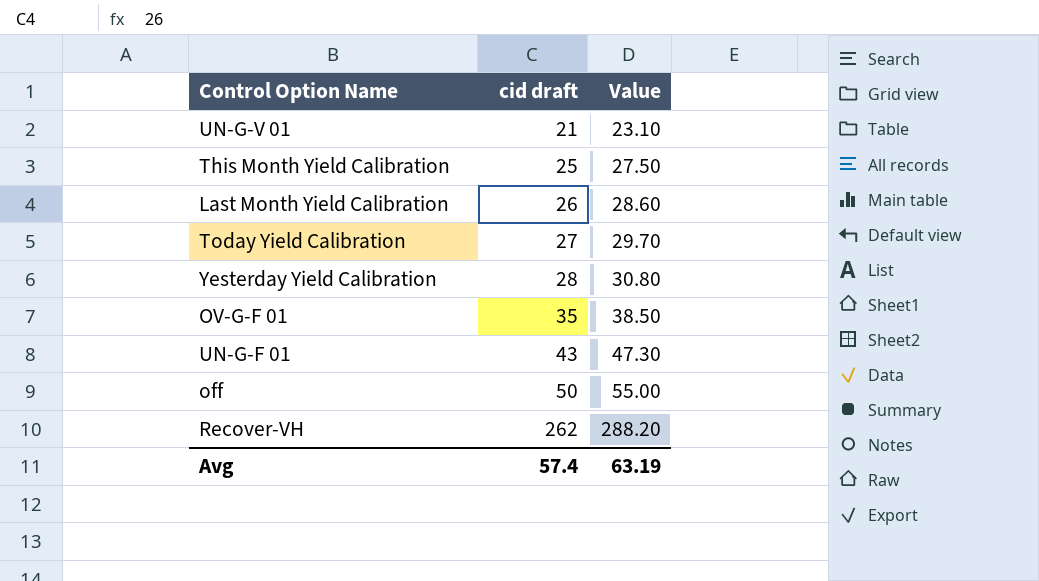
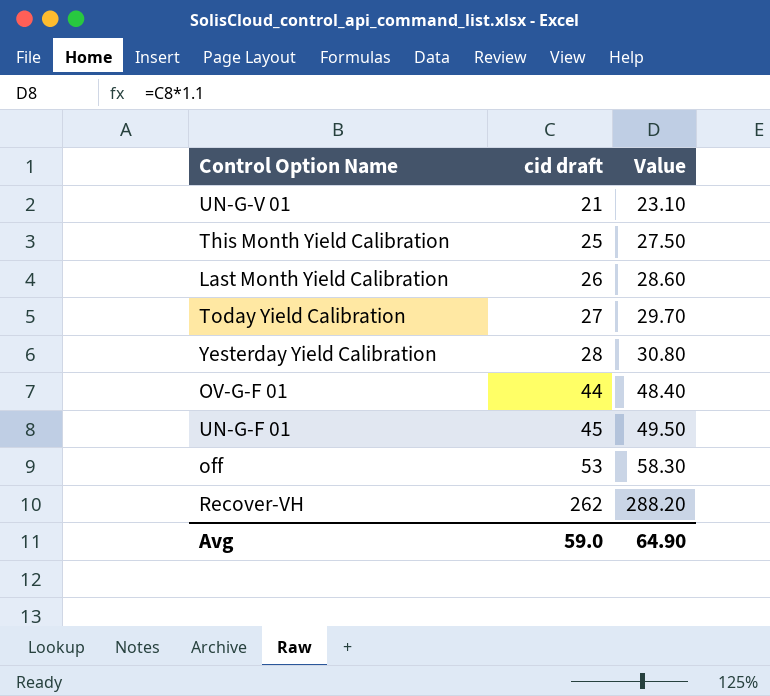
OV-G-F 01 | cid draft: 35 -> 44
OV-G-F 01 | Value: 38.50 -> 48.40
UN-G-F 01 | cid draft: 43 -> 45
UN-G-F 01 | Value: 47.30 -> 49.50
off | cid draft: 50 -> 53
off | Value: 55.00 -> 58.30
Avg | cid draft: 57.4 -> 59.0
Avg | Value: 63.19 -> 64.90

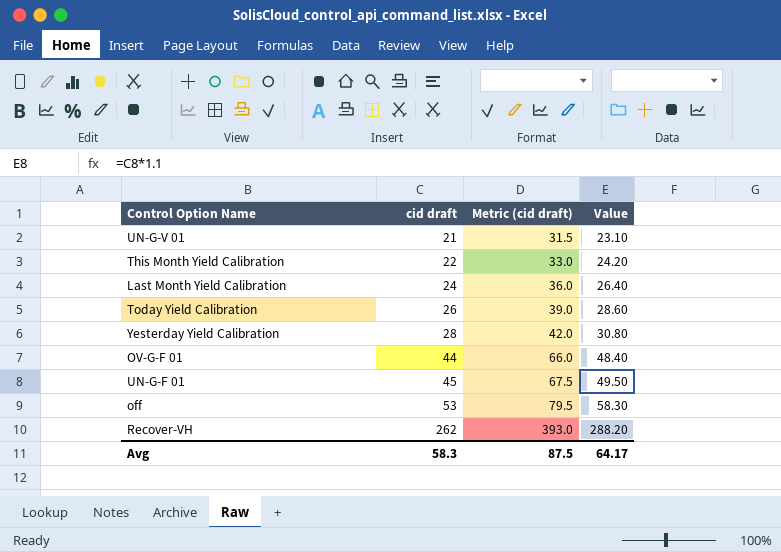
column Metric (cid draft) | formula: none -> [cid draft] * 1.5
This Month Yield Calibration | cid draft: 25 -> 22
This Month Yield Calibration | Value: 27.50 -> 24.20
Last Month Yield Calibration | cid draft: 26 -> 24
Last Month Yield Calibration | Value: 28.60 -> 26.40
Today Yield Calibration | cid draft: 27 -> 26
Today Yield Calibration | Value: 29.70 -> 28.60
Avg | cid draft: 59.0 -> 58.3
Avg | Value: 64.90 -> 64.17

